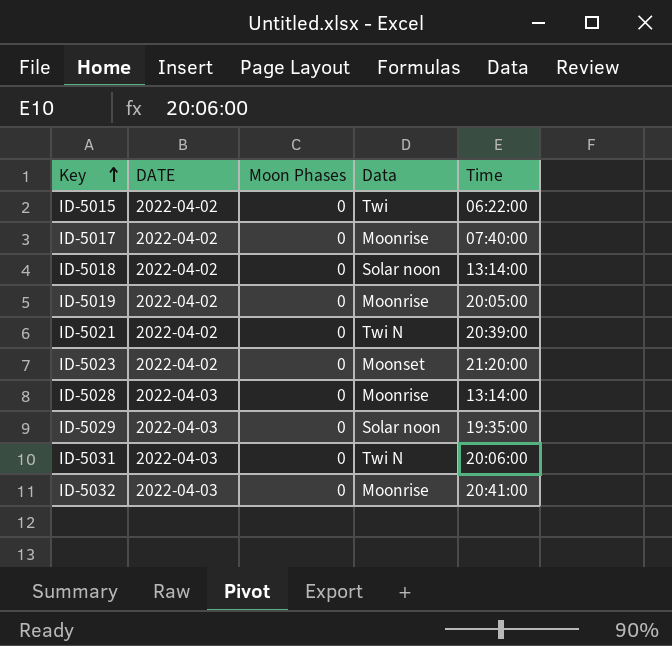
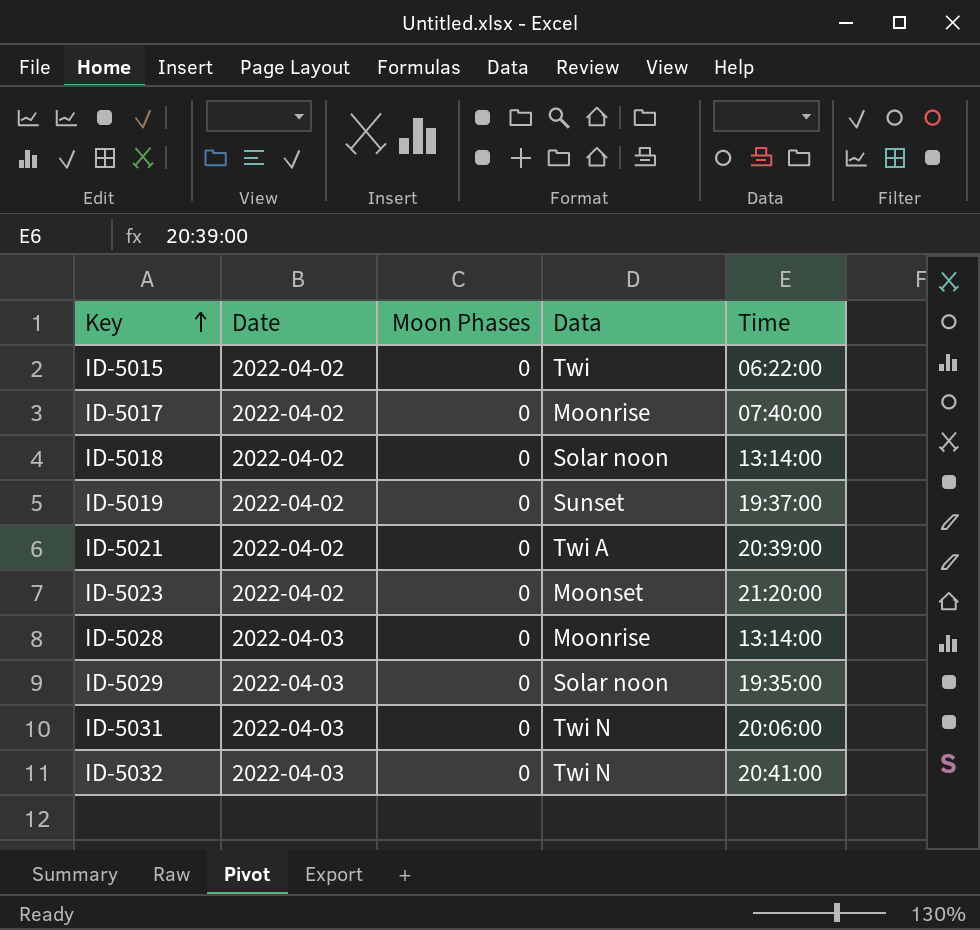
column name: DATE -> Date
ID-5019 | Data: Moonrise -> Sunset
ID-5019 | Time: 20:05:00 -> 19:37:00
ID-5021 | Data: Twi N -> Twi A
ID-5032 | Data: Moonrise -> Twi N

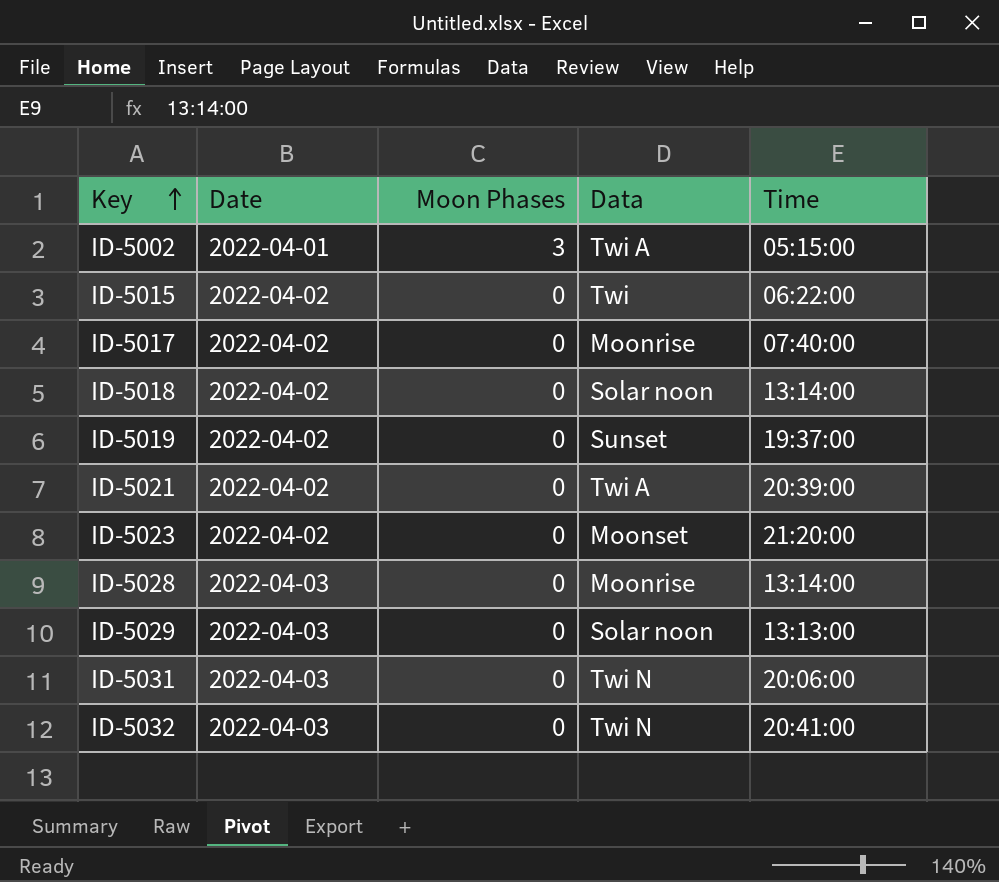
row ID-5002: none -> 2022-04-01 | 3 | Twi A | 05:15:00
ID-5029 | Time: 19:35:00 -> 13:13:00

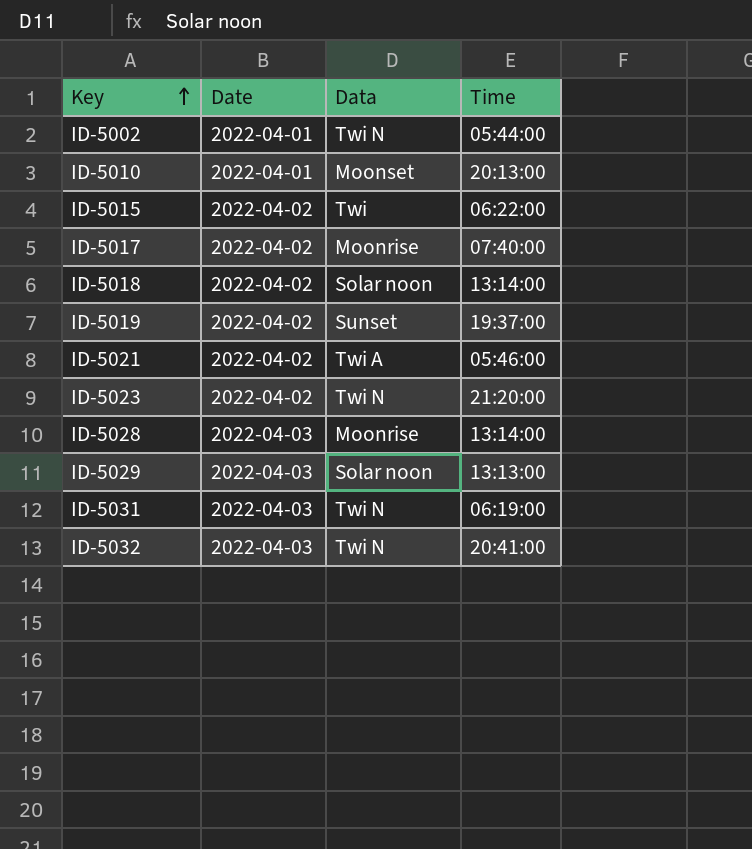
column Moon Phases | position: 3 -> none
ID-5002 | Data: Twi A -> Twi N
ID-5002 | Time: 05:15:00 -> 05:44:00
row ID-5010: none -> 2022-04-01 | Moonset | 20:13:00
ID-5021 | Time: 20:39:00 -> 05:46:00
ID-5023 | Data: Moonset -> Twi N
ID-5031 | Time: 20:06:00 -> 06:19:00

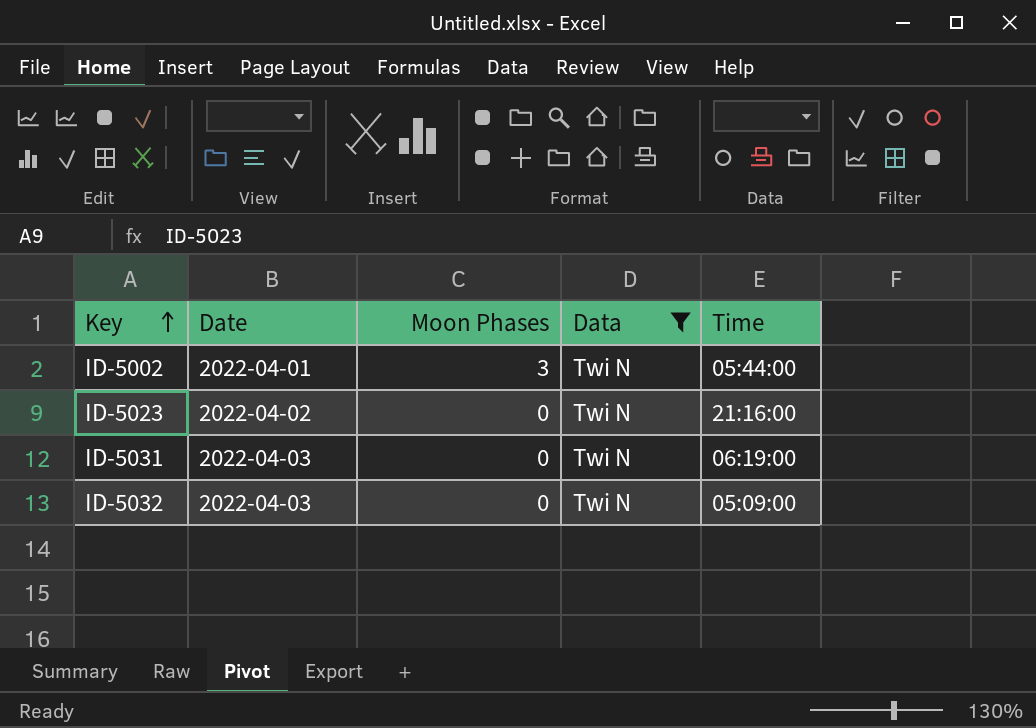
filter: none -> Data = Twi N
column Moon Phases | position: none -> 3
ID-5023 | Time: 21:20:00 -> 21:16:00
ID-5032 | Time: 20:41:00 -> 05:09:00

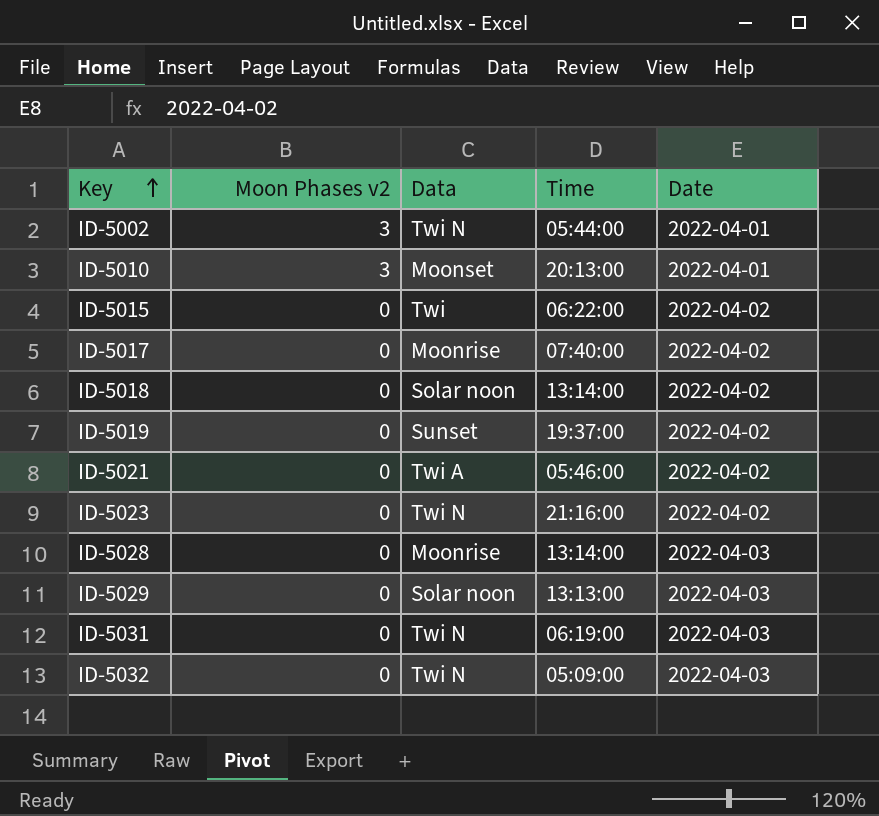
filter: Data = Twi N -> none
column name: Moon Phases -> Moon Phases v2
column Date | position: 2 -> 5

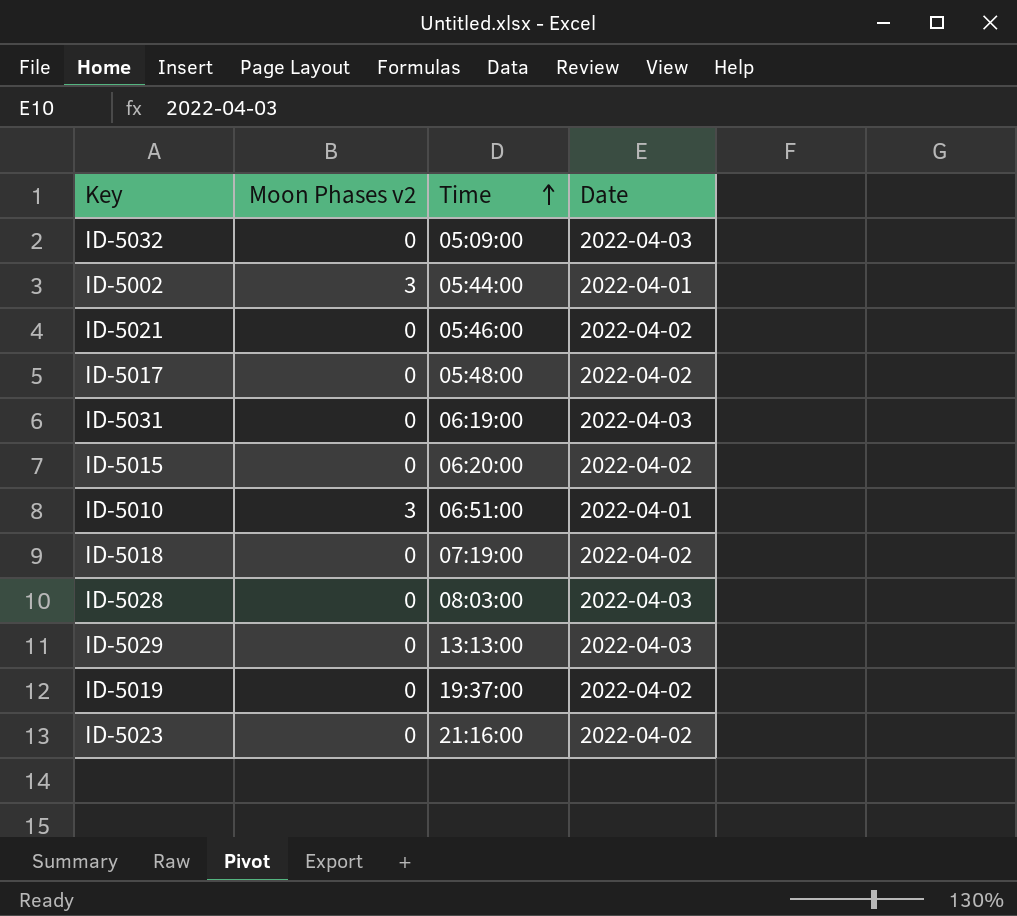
row order: Key ascending -> Time ascending
column Data | position: 3 -> none
ID-5017 | Time: 07:40:00 -> 05:48:00
ID-5015 | Time: 06:22:00 -> 06:20:00
ID-5010 | Time: 20:13:00 -> 06:51:00
ID-5018 | Time: 13:14:00 -> 07:19:00
ID-5028 | Time: 13:14:00 -> 08:03:00

